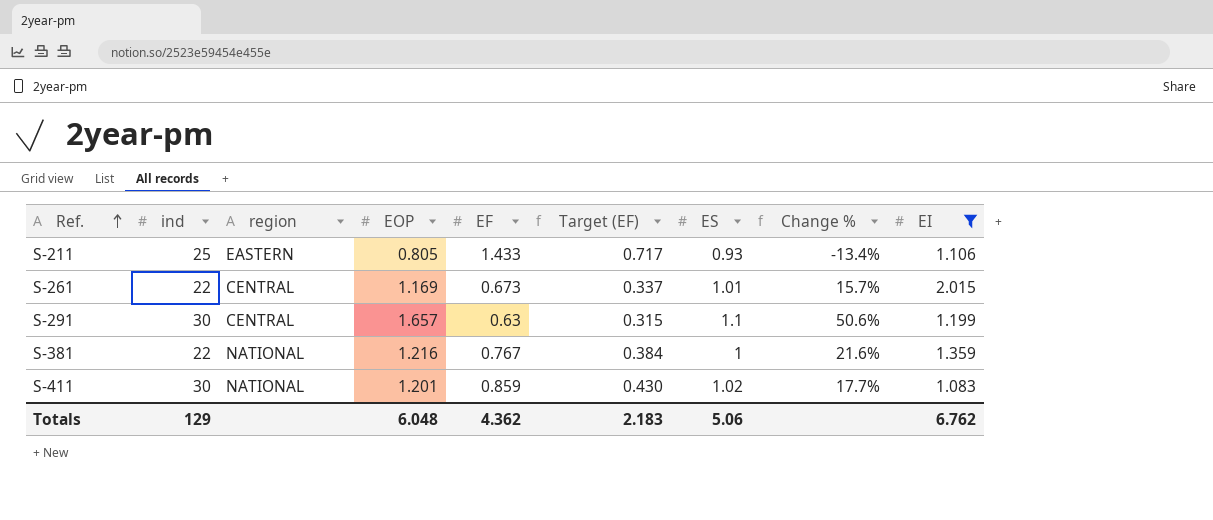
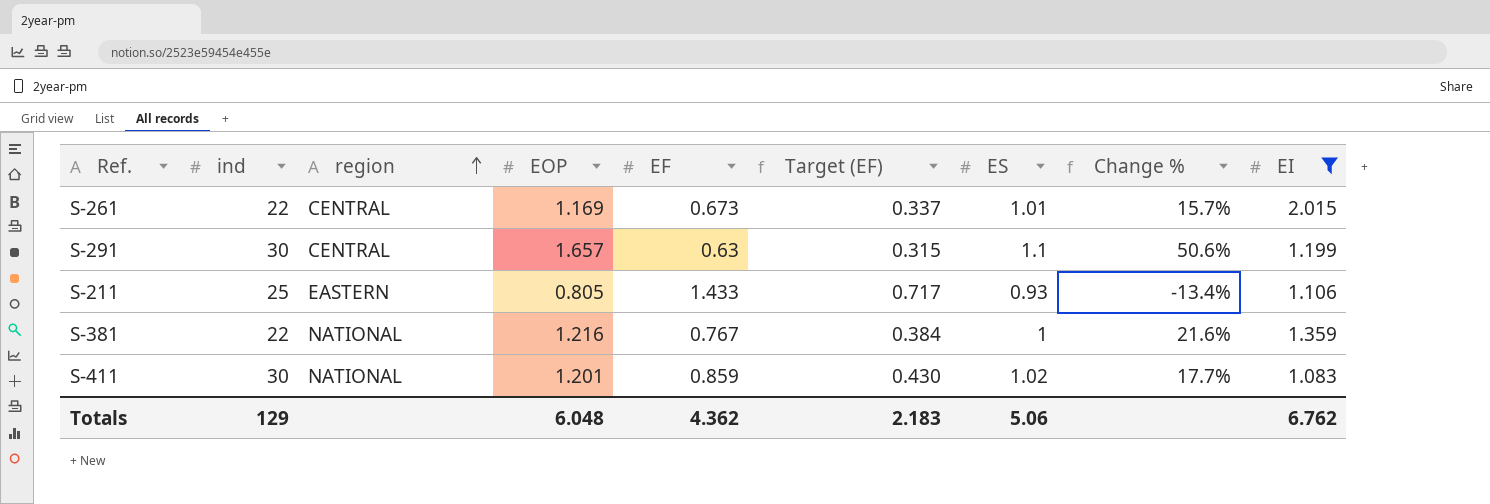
row order: Ref. ascending -> region ascending

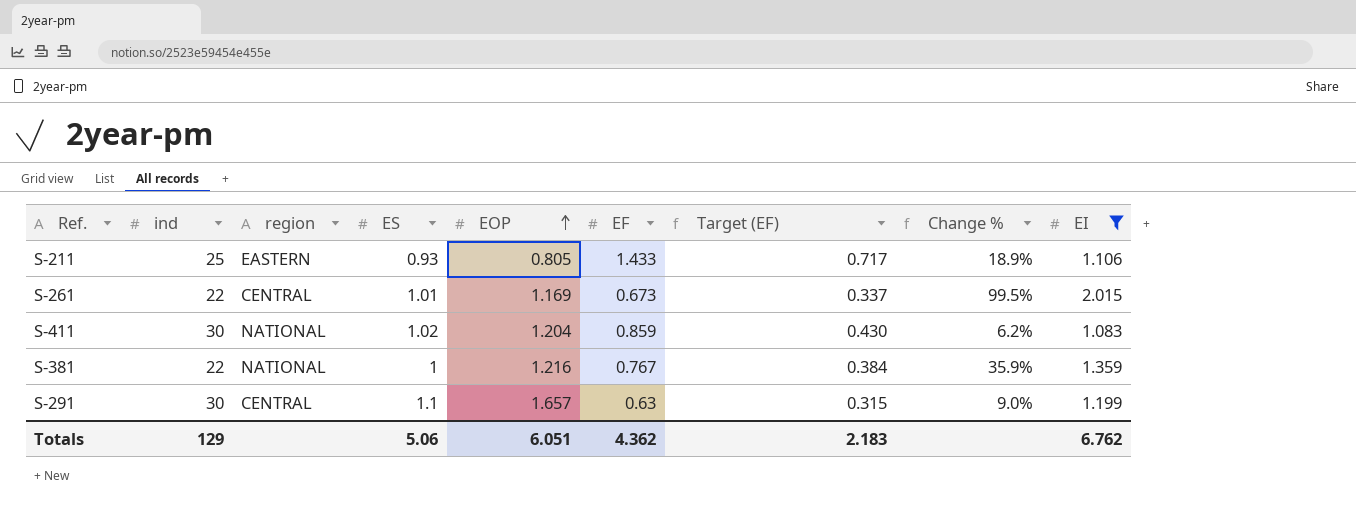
row order: region ascending -> EOP ascending
column ES | position: 7 -> 4
column Change % | formula: ([EOP] - [ES]) / [ES] -> ([EI] - [ES]) / [ES]
S-411 | EOP: 1.201 -> 1.204
Totals | EOP: 6.048 -> 6.051

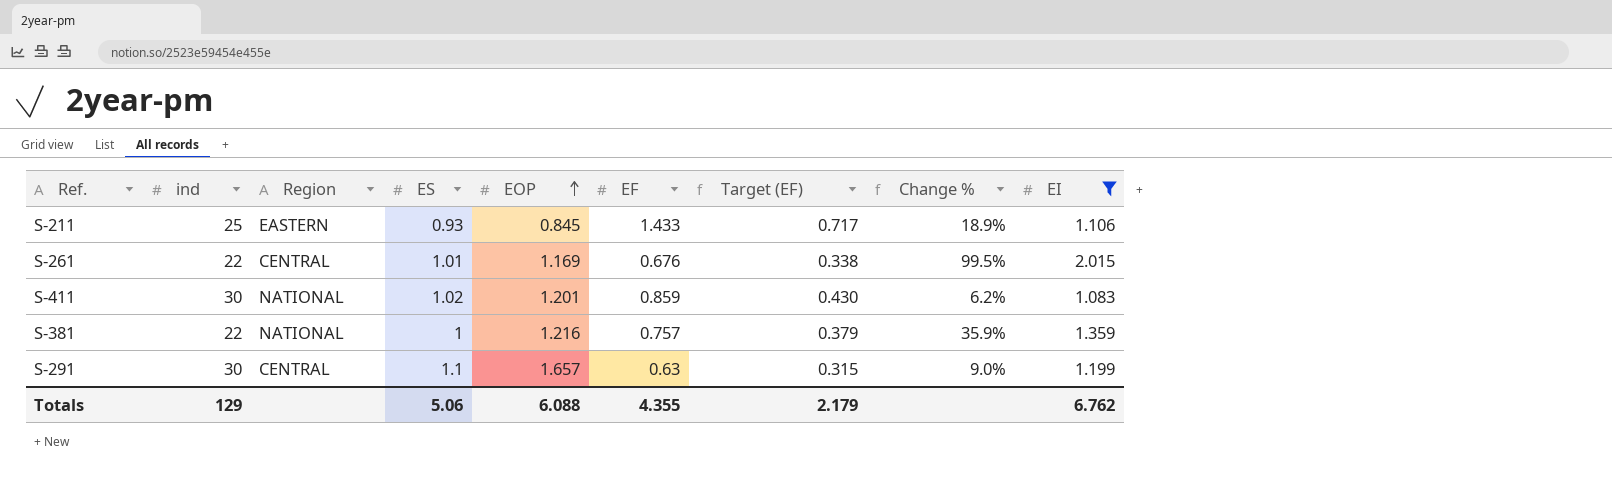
column name: region -> Region
S-211 | EOP: 0.805 -> 0.845
S-261 | EF: 0.673 -> 0.676
S-261 | Target (EF): 0.337 -> 0.338
S-411 | EOP: 1.204 -> 1.201
S-381 | EF: 0.767 -> 0.757
S-381 | Target (EF): 0.384 -> 0.379
Totals | EOP: 6.051 -> 6.088
Totals | EF: 4.362 -> 4.355
Totals | Target (EF): 2.183 -> 2.179

